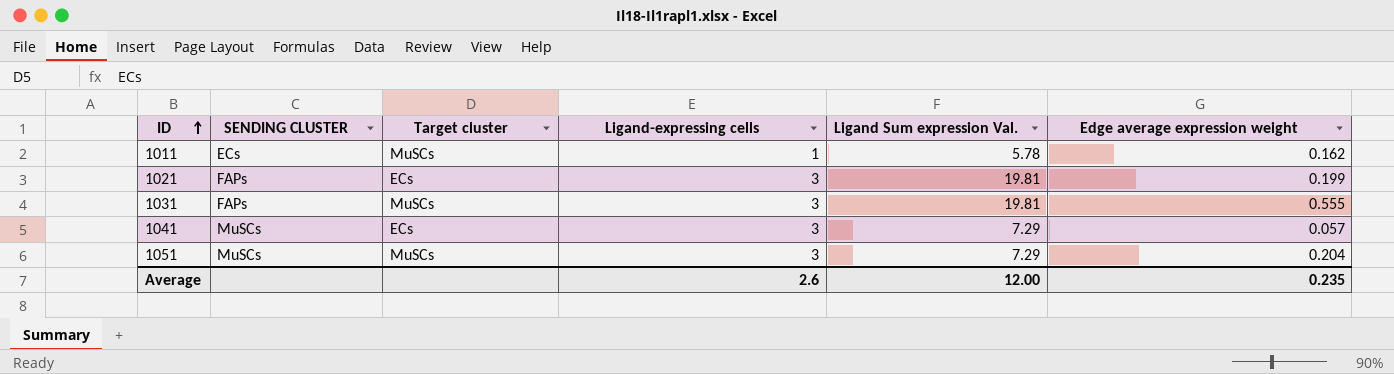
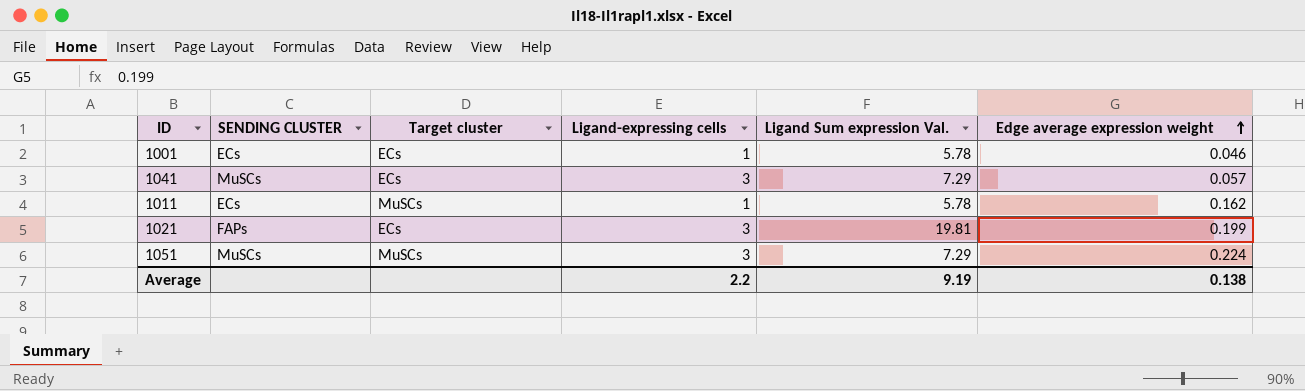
row order: ID ascending -> Edge average expression weight ascending
row 1031: FAPs | MuSCs | 3 | 19.81 | 0.555 -> none
row 1001: none -> ECs | ECs | 1 | 5.78 | 0.046
1051 | Edge average expression weight: 0.204 -> 0.224
Average | Ligand-expressing cells: 2.6 -> 2.2
Average | Ligand Sum expression Val.: 12.00 -> 9.19
Average | Edge average expression weight: 0.235 -> 0.138

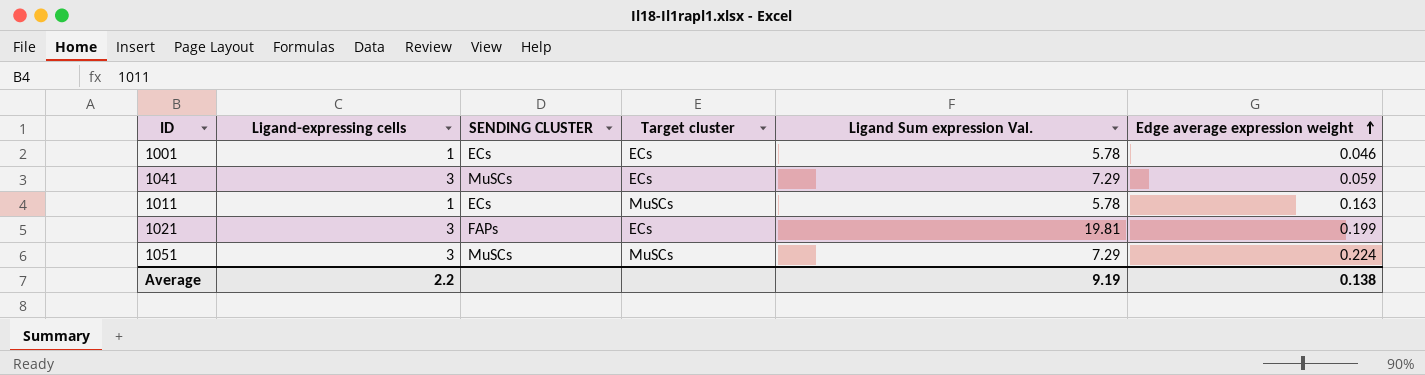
column Ligand-expressing cells | position: 4 -> 2
1041 | Edge average expression weight: 0.057 -> 0.059
1011 | Edge average expression weight: 0.162 -> 0.163

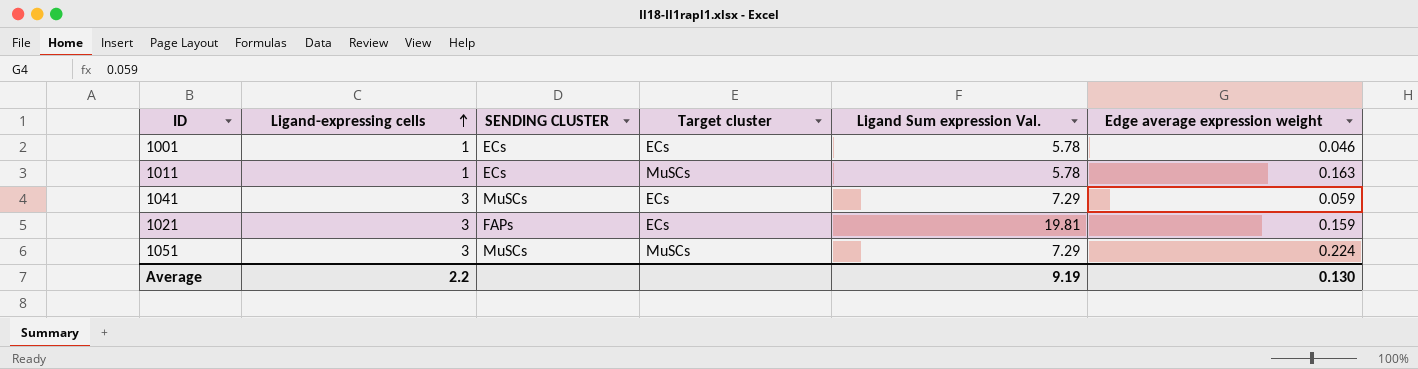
row order: Edge average expression weight ascending -> Ligand-expressing cells ascending
1021 | Edge average expression weight: 0.199 -> 0.159
Average | Edge average expression weight: 0.138 -> 0.130

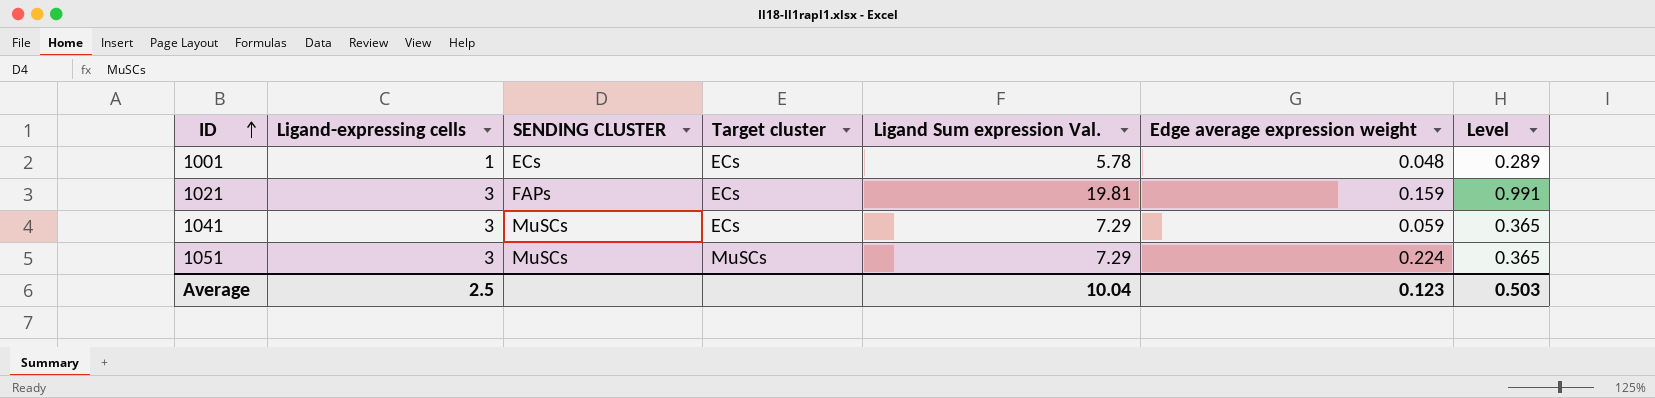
row order: Ligand-expressing cells ascending -> ID ascending
column Level | formula: none -> [Ligand Sum expression Val.] * 0.05
row 1011: 1 | ECs | MuSCs | 5.78 | 0.163 -> none
1001 | Edge average expression weight: 0.046 -> 0.048
Average | Ligand-expressing cells: 2.2 -> 2.5
Average | Ligand Sum expression Val.: 9.19 -> 10.04
Average | Edge average expression weight: 0.130 -> 0.123

